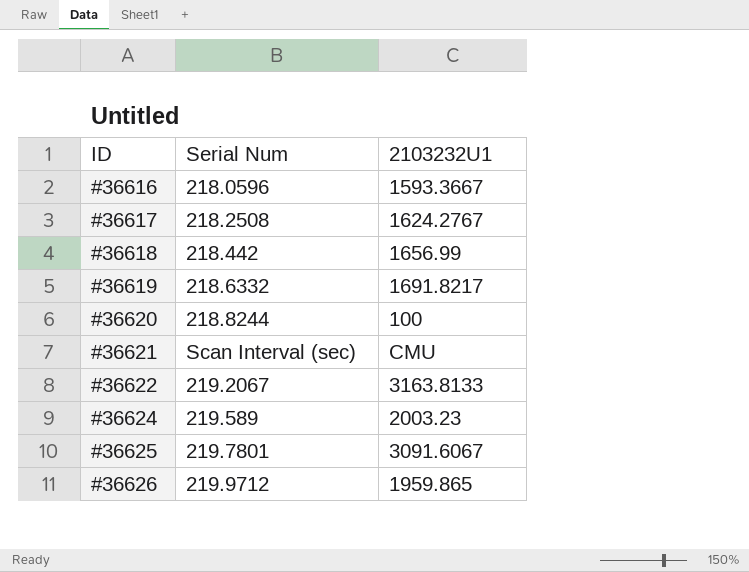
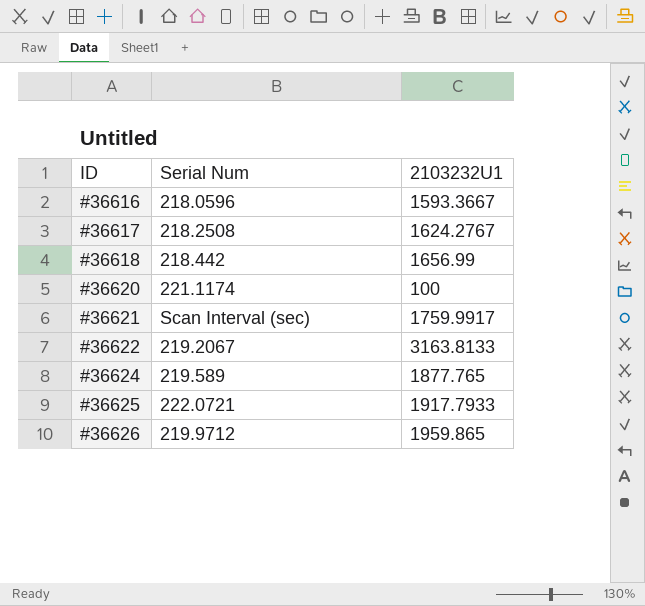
row #36619: 218.6332 | 1691.8217 -> none
#36620 | Serial Num: 218.8244 -> 221.1174
#36621 | 2103232U1: CMU -> 1759.9917
#36624 | 2103232U1: 2003.23 -> 1877.765
#36625 | Serial Num: 219.7801 -> 222.0721
#36625 | 2103232U1: 3091.6067 -> 1917.7933

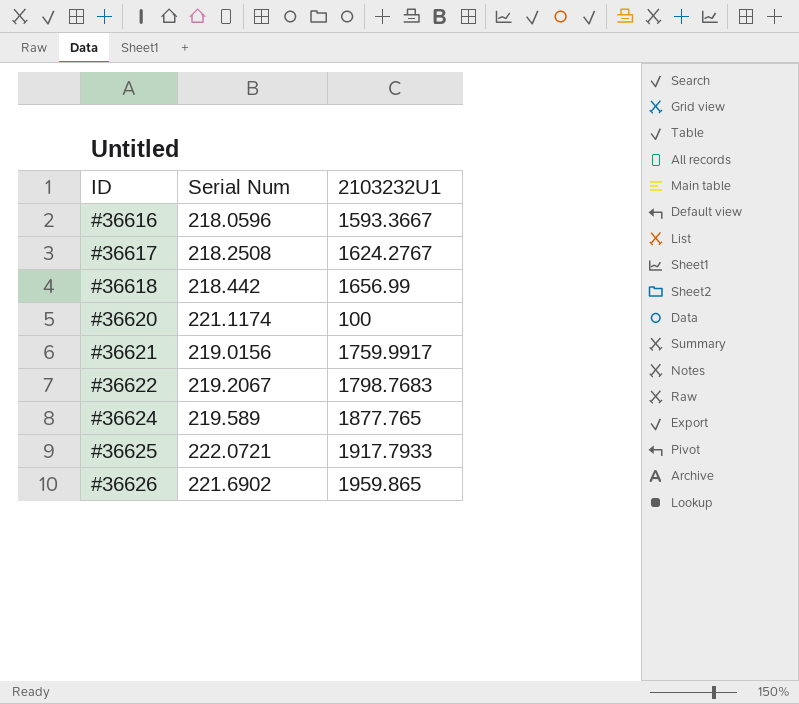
#36621 | Serial Num: Scan Interval (sec) -> 219.0156
#36622 | 2103232U1: 3163.8133 -> 1798.7683
#36626 | Serial Num: 219.9712 -> 221.6902

